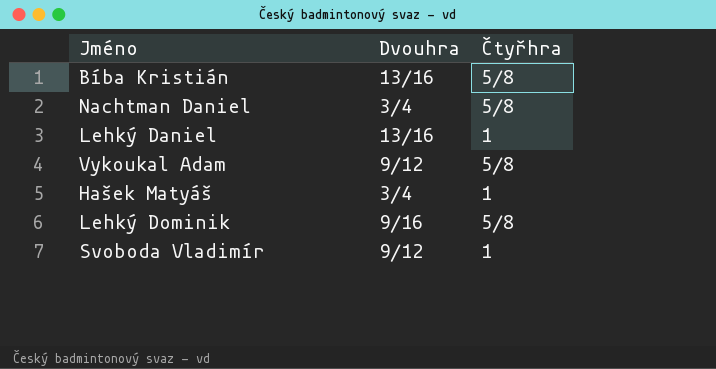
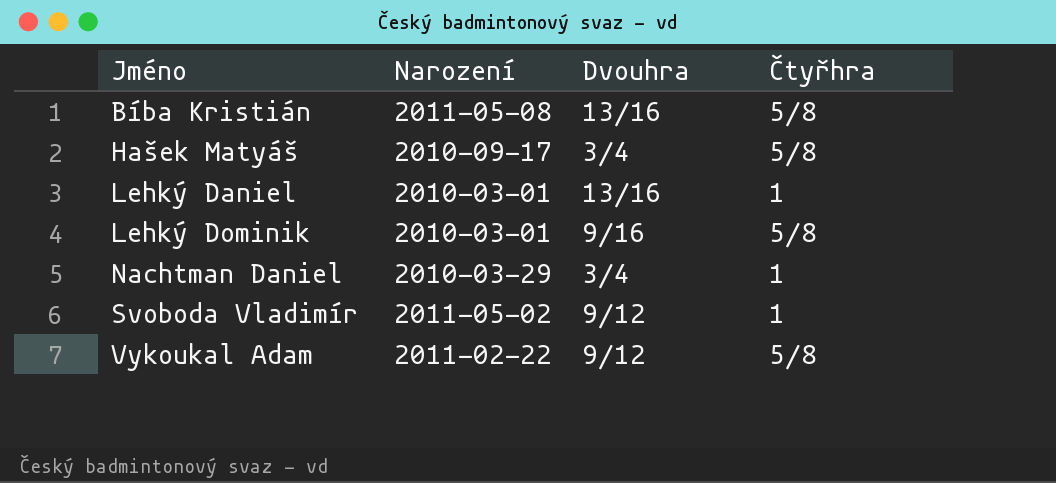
row order: none -> Jméno ascending
column Narození | position: none -> 2
Hašek Matyáš | Čtyřhra: 1 -> 5/8
Nachtman Daniel | Čtyřhra: 5/8 -> 1

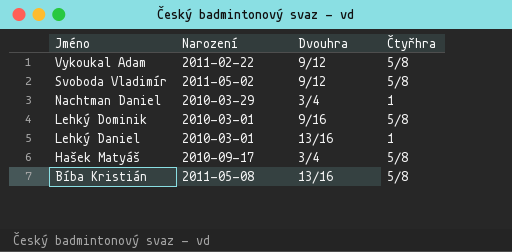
row order: Jméno ascending -> Jméno descending
Svoboda Vladimír | Čtyřhra: 1 -> 5/8

